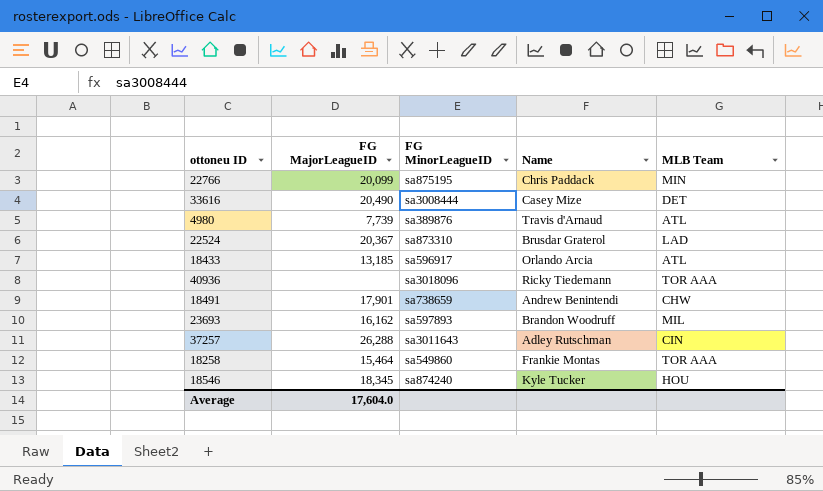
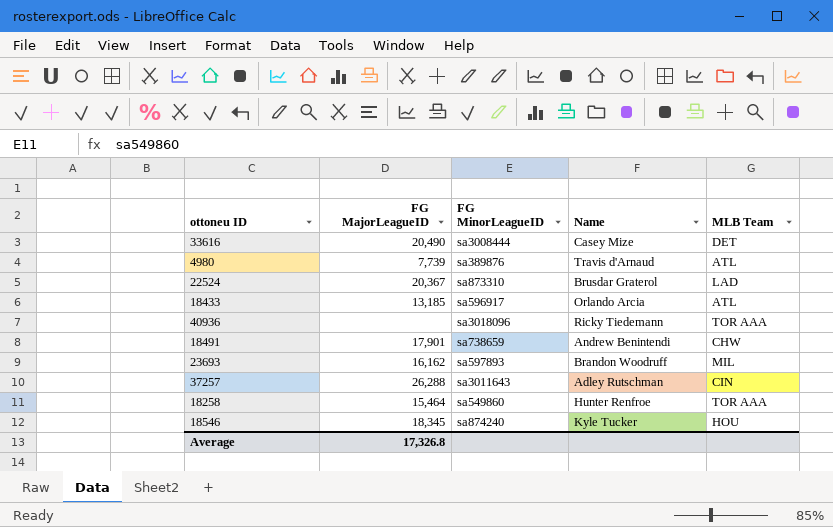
row 22766: 20,099 | sa875195 | Chris Paddack | MIN -> none
18258 | Name: Frankie Montas -> Hunter Renfroe
Average | FG MajorLeagueID: 17,604.0 -> 17,326.8

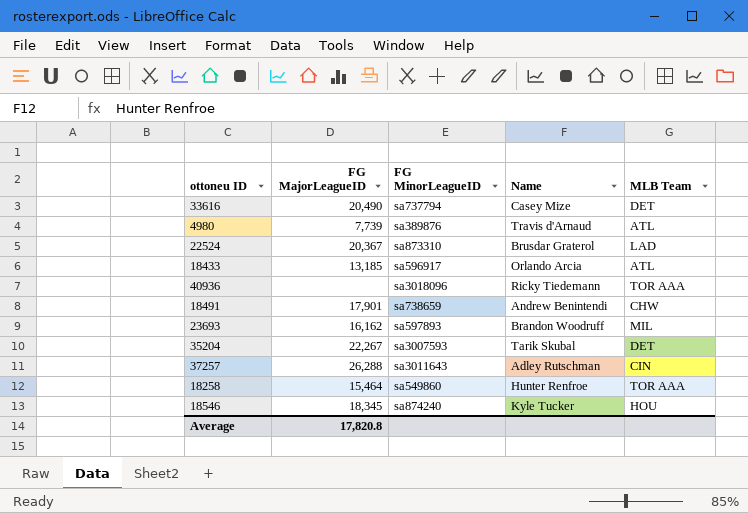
33616 | FG MinorLeagueID: sa3008444 -> sa737794
row 35204: none -> 22,267 | sa3007593 | Tarik Skubal | DET
Average | FG MajorLeagueID: 17,326.8 -> 17,820.8

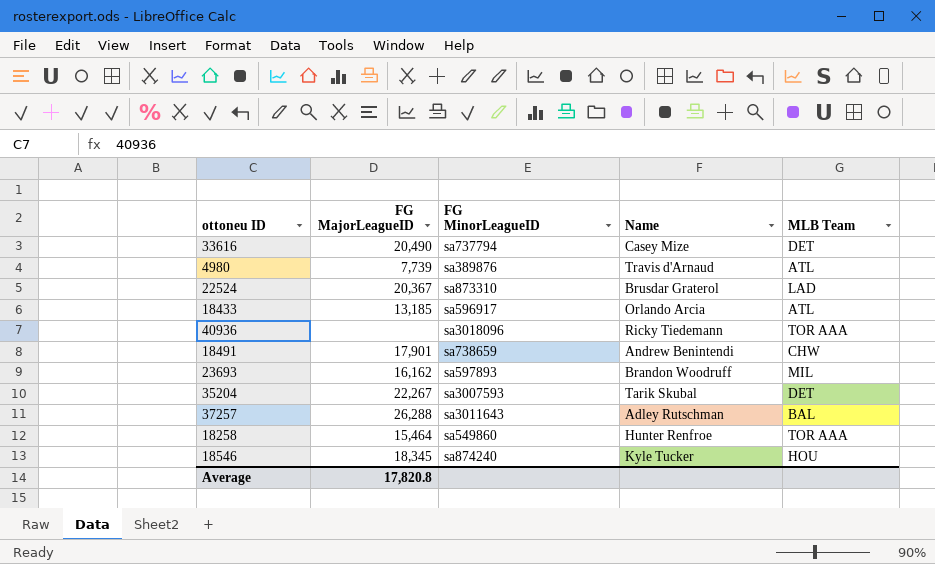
37257 | MLB Team: CIN -> BAL

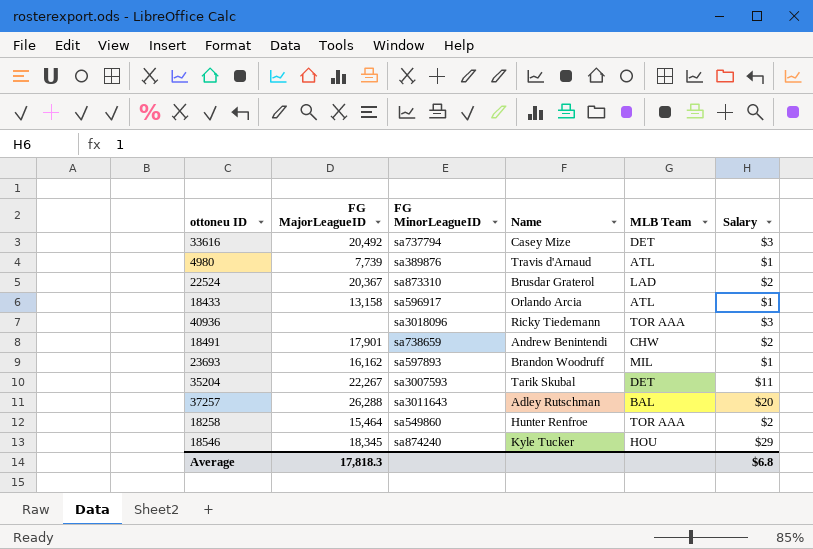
column Salary | position: none -> 6
33616 | FG MajorLeagueID: 20,490 -> 20,492
18433 | FG MajorLeagueID: 13,185 -> 13,158
Average | FG MajorLeagueID: 17,820.8 -> 17,818.3

